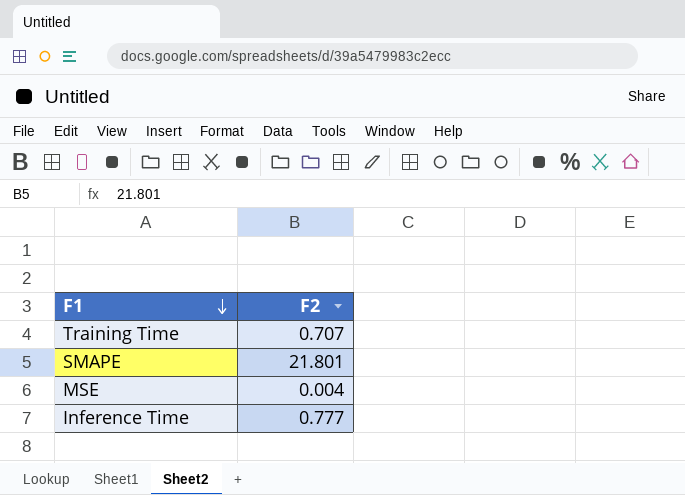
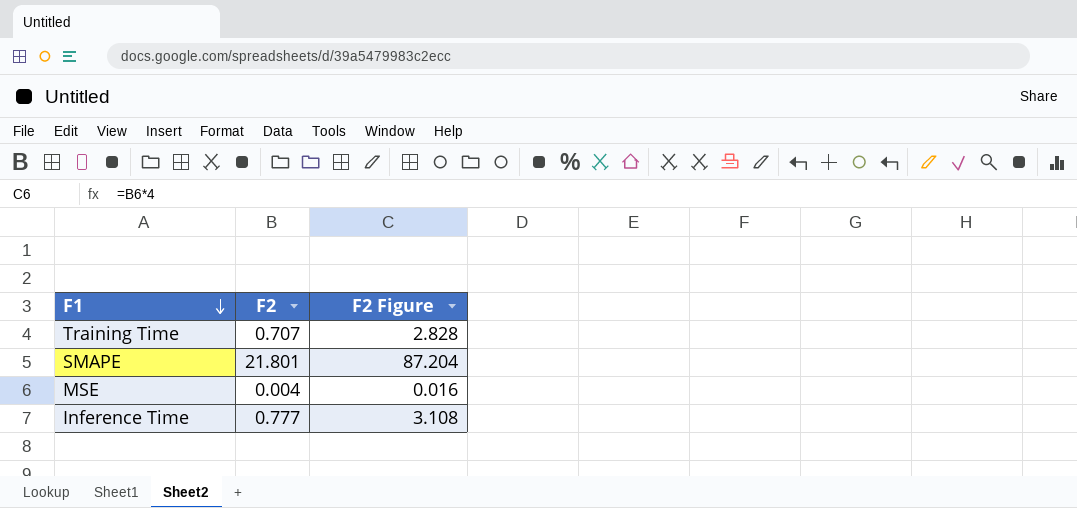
column F2 Figure | formula: none -> [F2] * 4

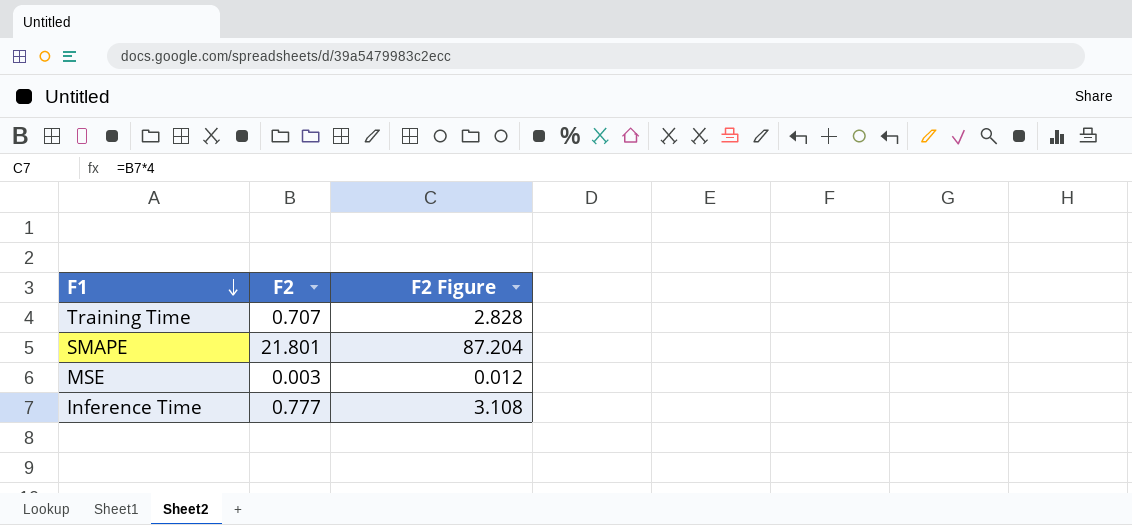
MSE | F2: 0.004 -> 0.003
MSE | F2 Figure: 0.016 -> 0.012

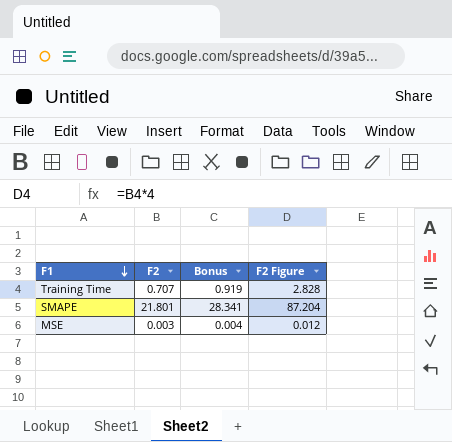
column Bonus | formula: none -> [F2] * 1.3
row Inference Time: 0.777 | 3.108 -> none

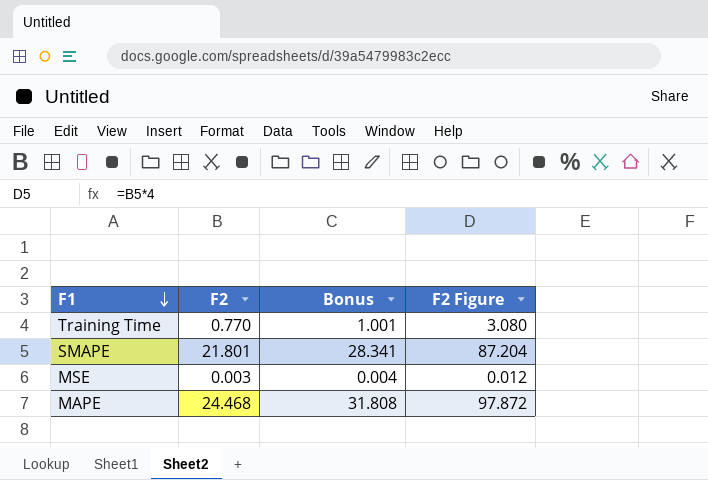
Training Time | F2: 0.707 -> 0.770
Training Time | Bonus: 0.919 -> 1.001
Training Time | F2 Figure: 2.828 -> 3.080
row MAPE: none -> 24.468 | 31.808 | 97.872

